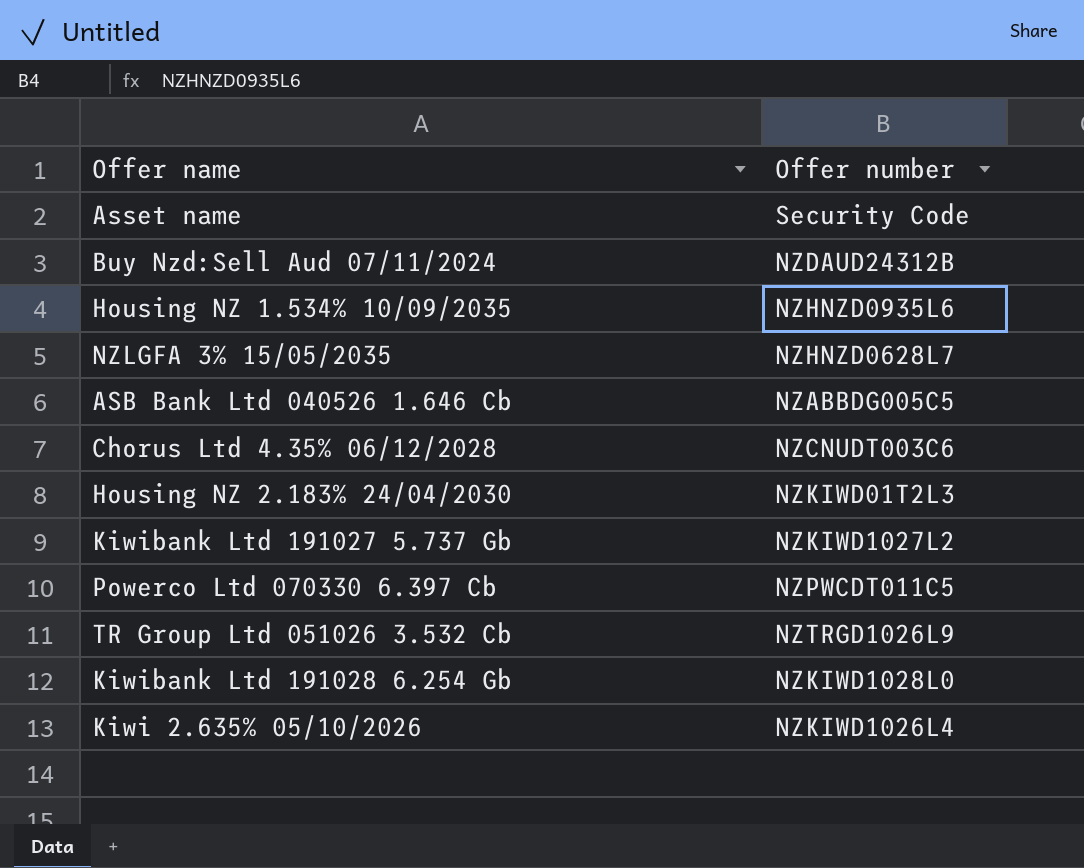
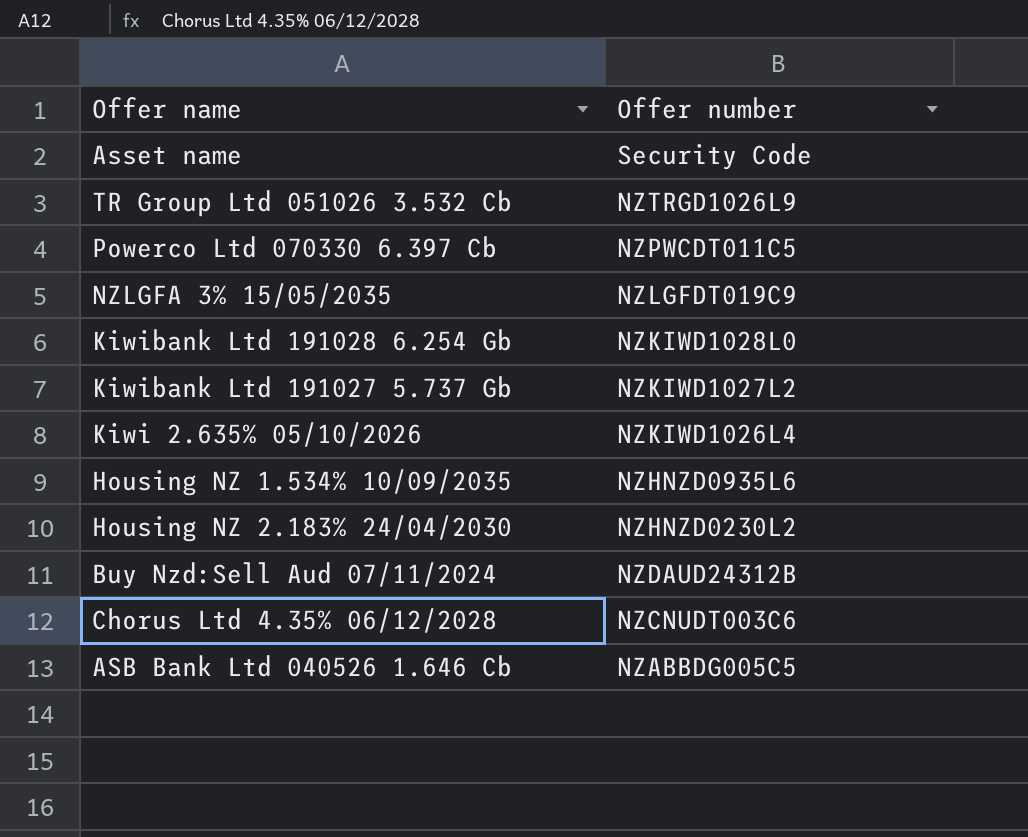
row order: none -> Offer number descending
NZLGFA 3% 15/05/2035 | Offer number: NZHNZD0628L7 -> NZLGFDT019C9
Housing NZ 2.183% 24/04/2030 | Offer number: NZKIWD01T2L3 -> NZHNZD0230L2

